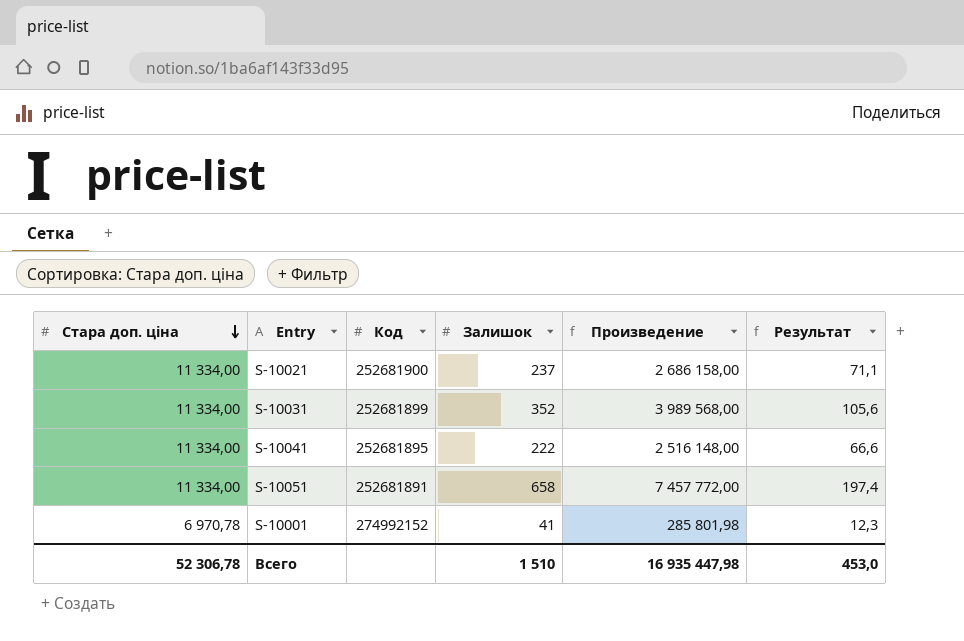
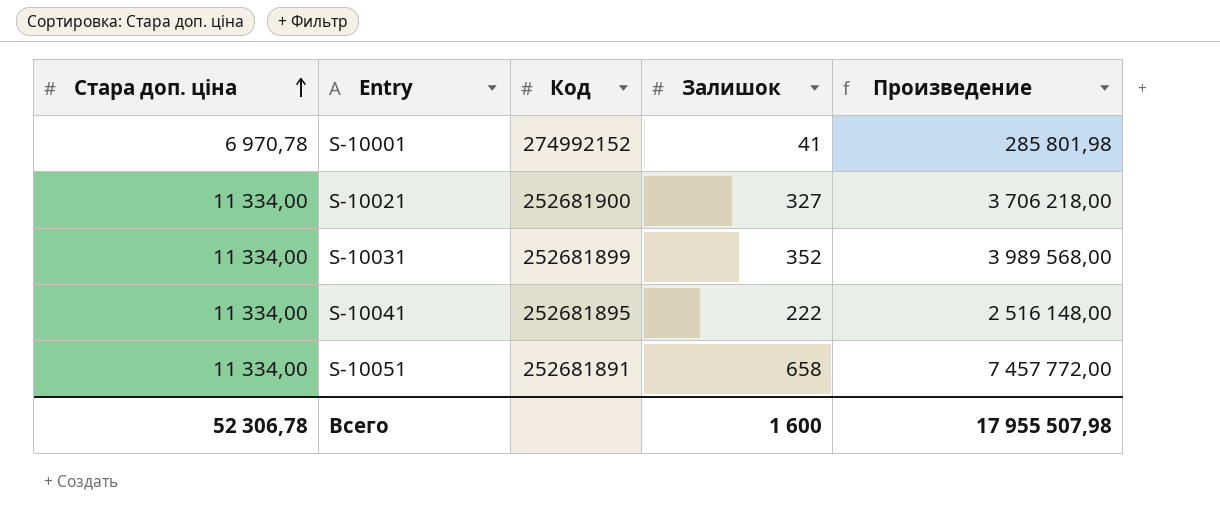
row order: Стара доп. ціна descending -> Стара доп. ціна ascending
column Результат | formula: [Залишок] * 0,3 -> none
S-10021 | Залишок: 237 -> 327
S-10021 | Произведение: 2 686 158,00 -> 3 706 218,00
Всего | Залишок: 1 510 -> 1 600
Всего | Произведение: 16 935 447,98 -> 17 955 507,98

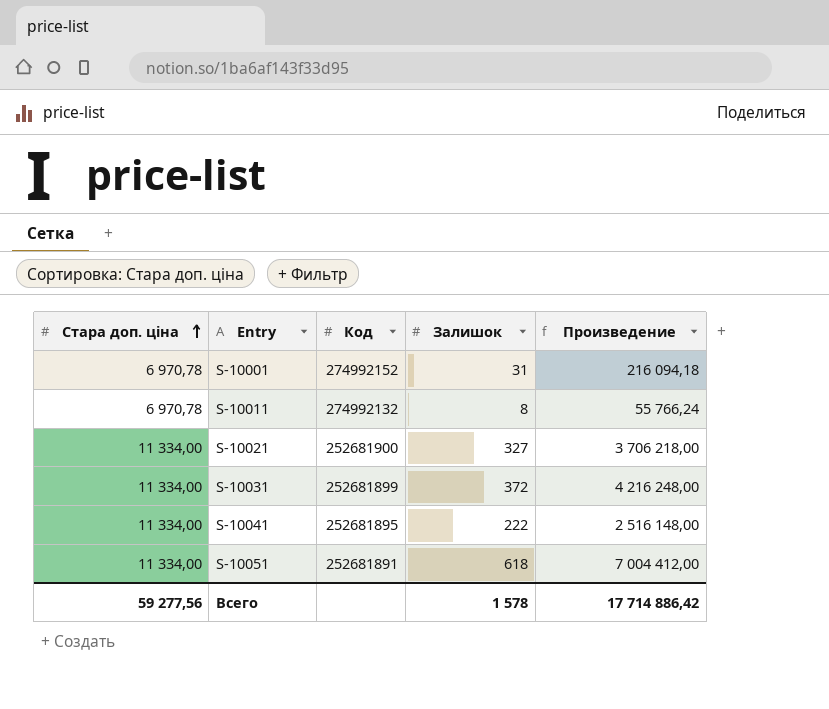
S-10001 | Залишок: 41 -> 31
S-10001 | Произведение: 285 801,98 -> 216 094,18
row S-10011: none -> 6 970,78 | 274992132 | 8 | 55 766,24
S-10031 | Залишок: 352 -> 372
S-10031 | Произведение: 3 989 568,00 -> 4 216 248,00
S-10051 | Залишок: 658 -> 618
S-10051 | Произведение: 7 457 772,00 -> 7 004 412,00
Всего | Стара доп. ціна: 52 306,78 -> 59 277,56
Всего | Залишок: 1 600 -> 1 578
Всего | Произведение: 17 955 507,98 -> 17 714 886,42

